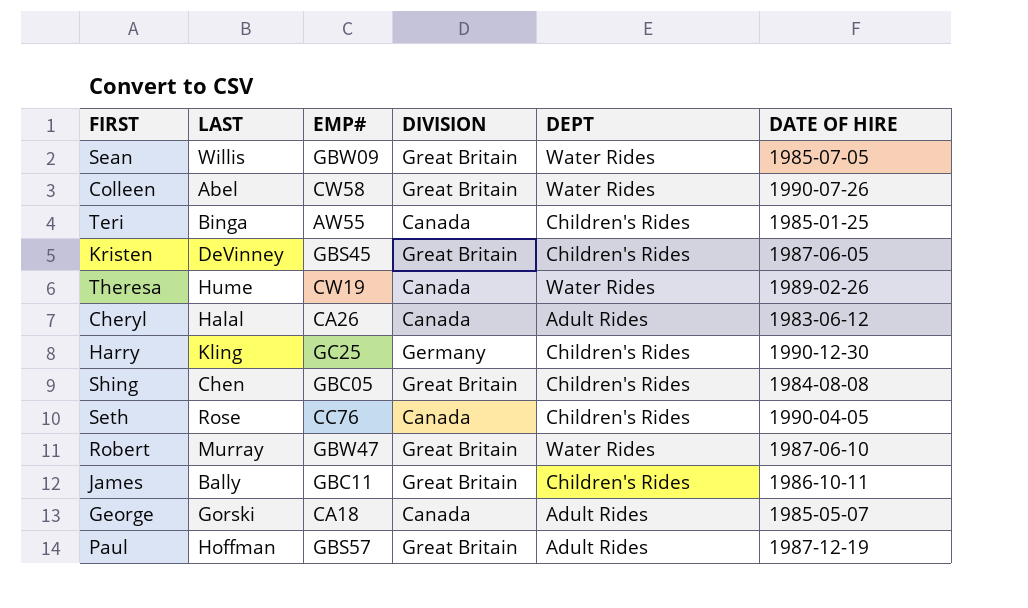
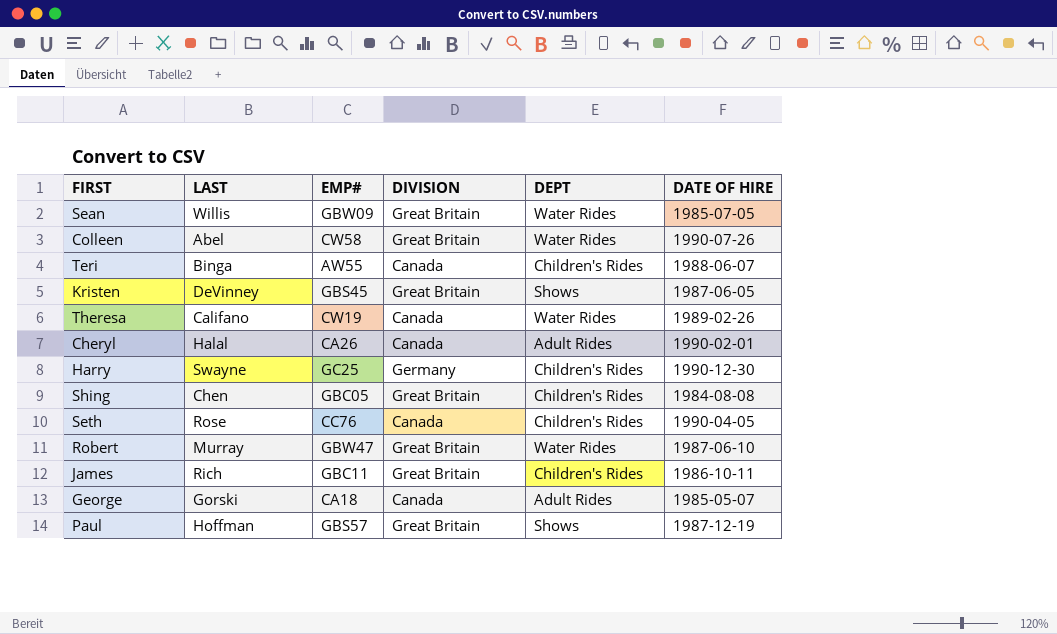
Teri | DATE OF HIRE: 1985-01-25 -> 1988-06-07
Kristen | DEPT: Children's Rides -> Shows
Theresa | LAST: Hume -> Califano
Cheryl | DATE OF HIRE: 1983-06-12 -> 1990-02-01
Harry | LAST: Kling -> Swayne
James | LAST: Bally -> Rich
Paul | DEPT: Adult Rides -> Shows

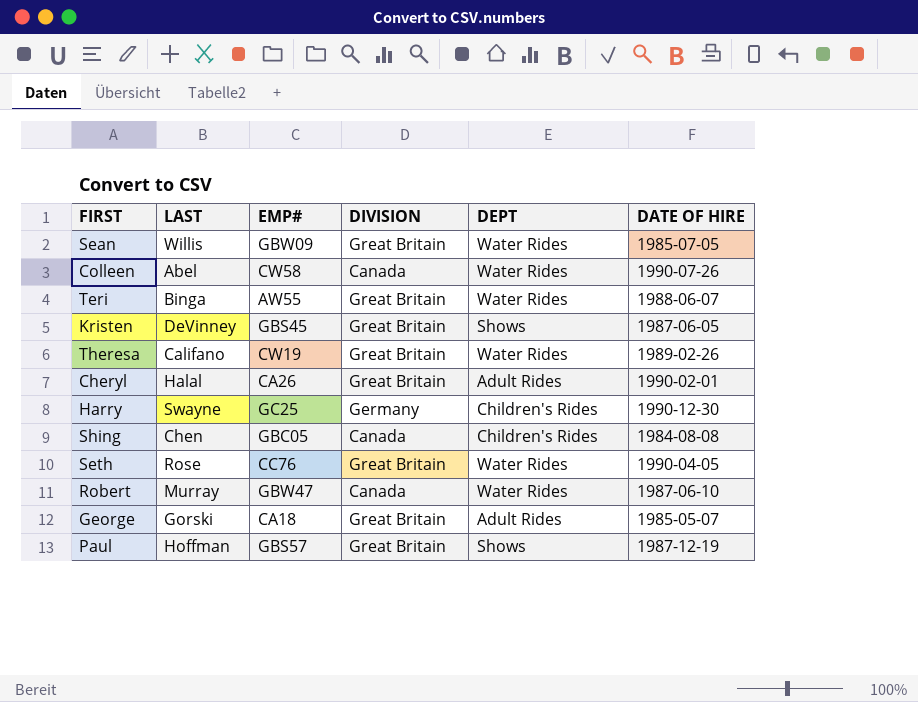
row James: Rich | GBC11 | Great Britain | Children's Rides | 1986-10-11 -> none
Colleen | DIVISION: Great Britain -> Canada
Teri | DIVISION: Canada -> Great Britain
Teri | DEPT: Children's Rides -> Water Rides
Theresa | DIVISION: Canada -> Great Britain
Cheryl | DIVISION: Canada -> Great Britain
Shing | DIVISION: Great Britain -> Canada
Seth | DIVISION: Canada -> Great Britain
Seth | DEPT: Children's Rides -> Water Rides
Robert | DIVISION: Great Britain -> Canada
George | DIVISION: Canada -> Great Britain

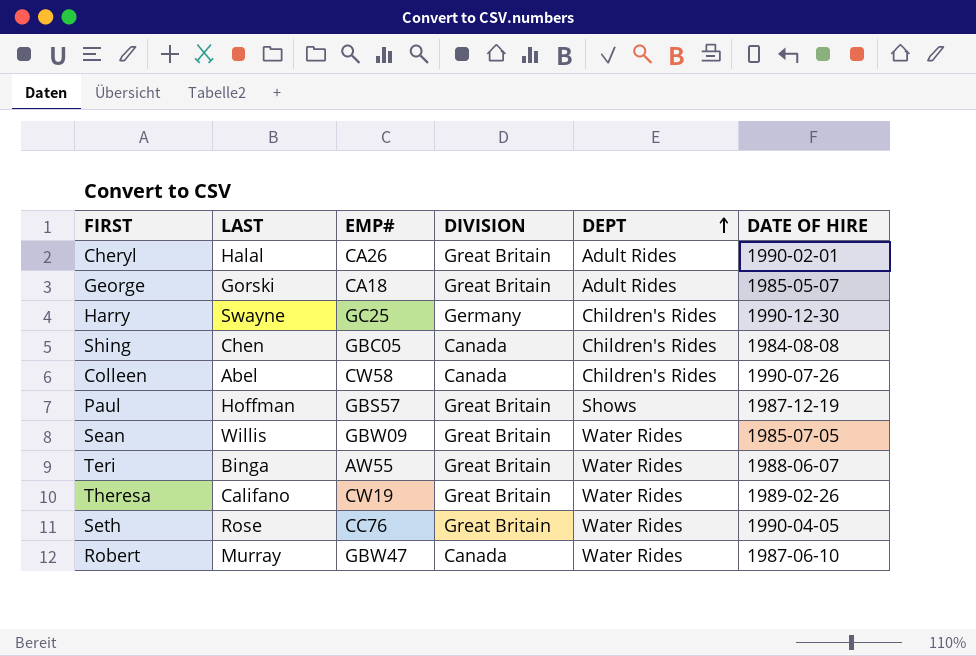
row order: none -> DEPT ascending
row Kristen: DeVinney | GBS45 | Great Britain | Shows | 1987-06-05 -> none
Colleen | DEPT: Water Rides -> Children's Rides

